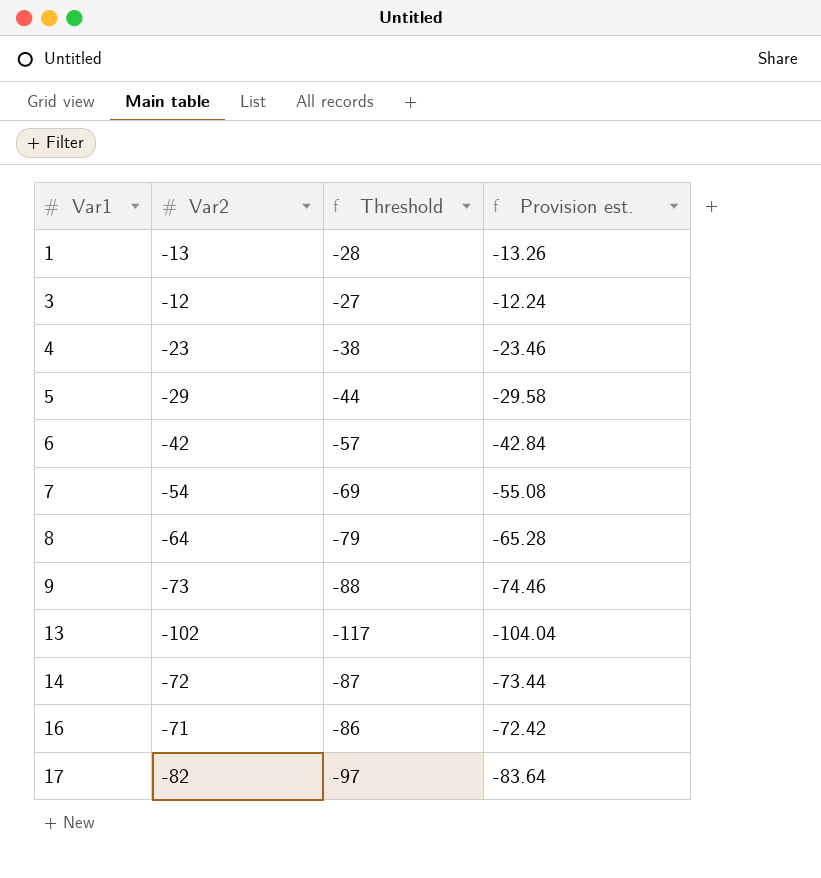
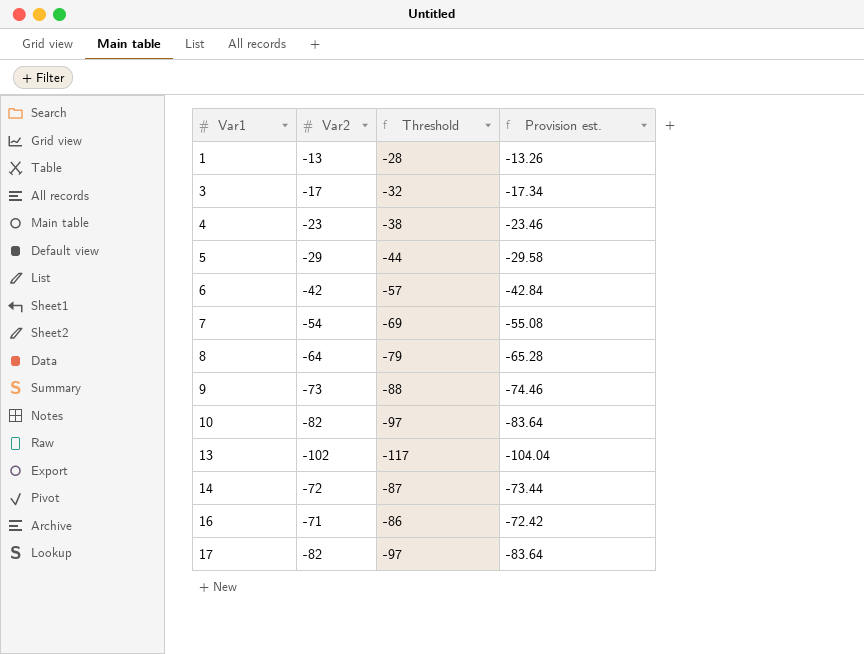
3 | Var2: -12 -> -17
3 | Threshold: -27 -> -32
3 | Provision est.: -12.24 -> -17.34
row 10: none -> -82 | -97 | -83.64

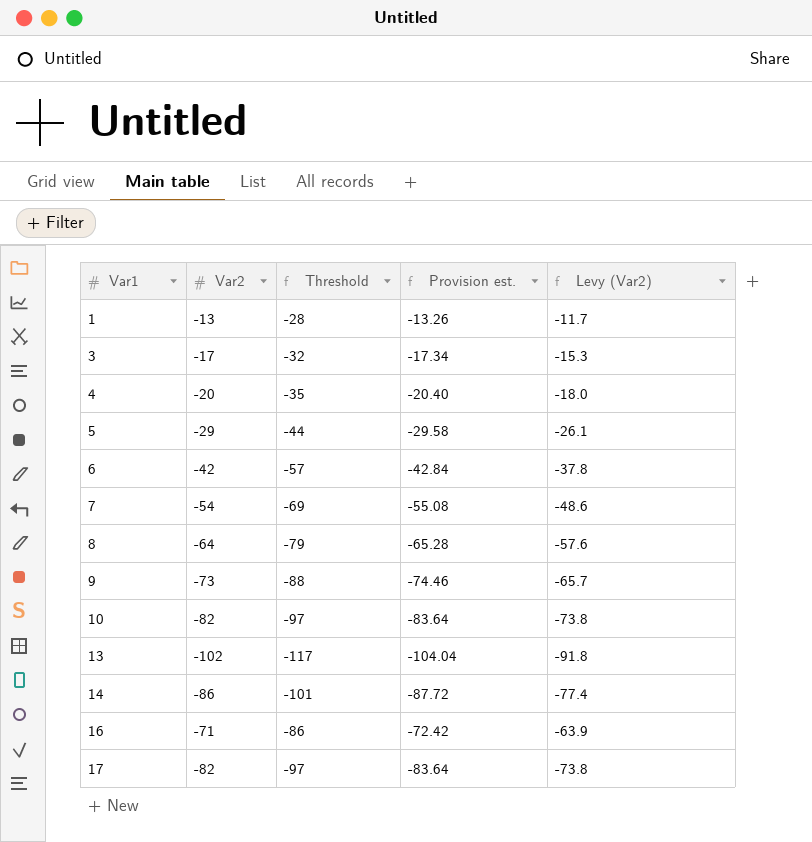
column Levy (Var2) | formula: none -> [Var2] * 0.9
4 | Var2: -23 -> -20
4 | Threshold: -38 -> -35
4 | Provision est.: -23.46 -> -20.40
14 | Var2: -72 -> -86
14 | Threshold: -87 -> -101
14 | Provision est.: -73.44 -> -87.72

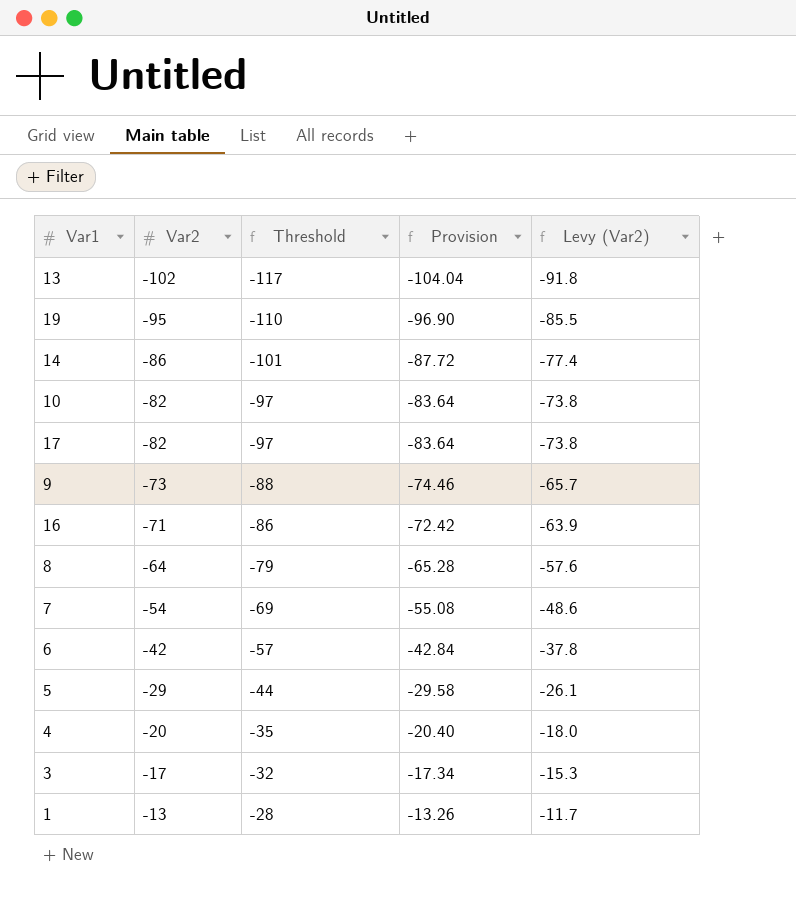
row order: Var1 ascending -> Var2 ascending
column name: Provision est. -> Provision
row 19: none -> -95 | -110 | -96.90 | -85.5

